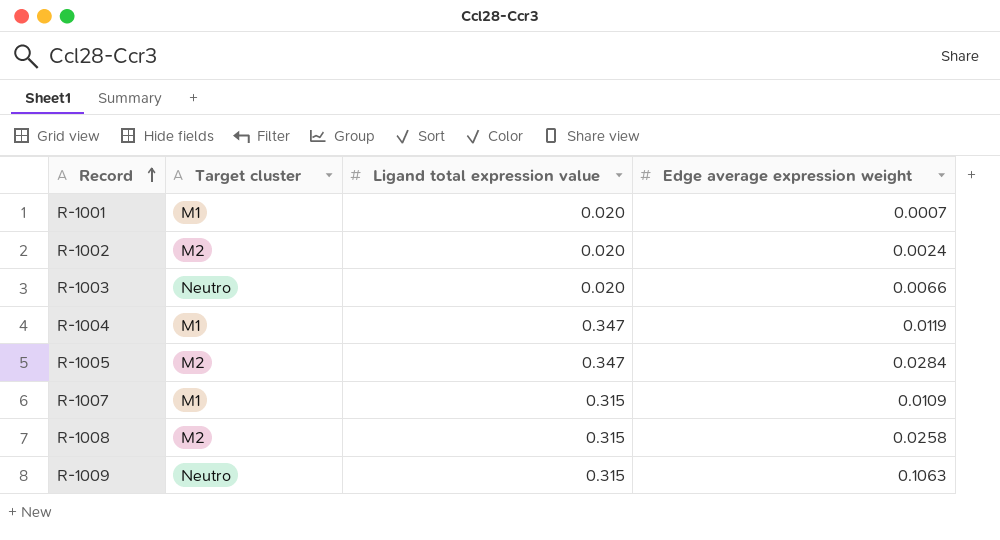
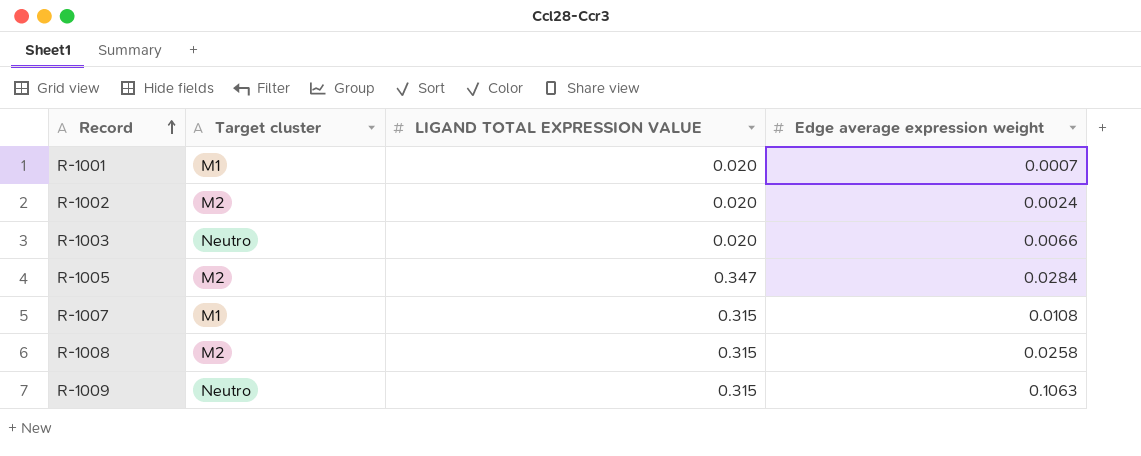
column name: Ligand total expression value -> LIGAND TOTAL EXPRESSION VALUE
row R-1004: M1 | 0.347 | 0.0119 -> none
R-1007 | Edge average expression weight: 0.0109 -> 0.0108

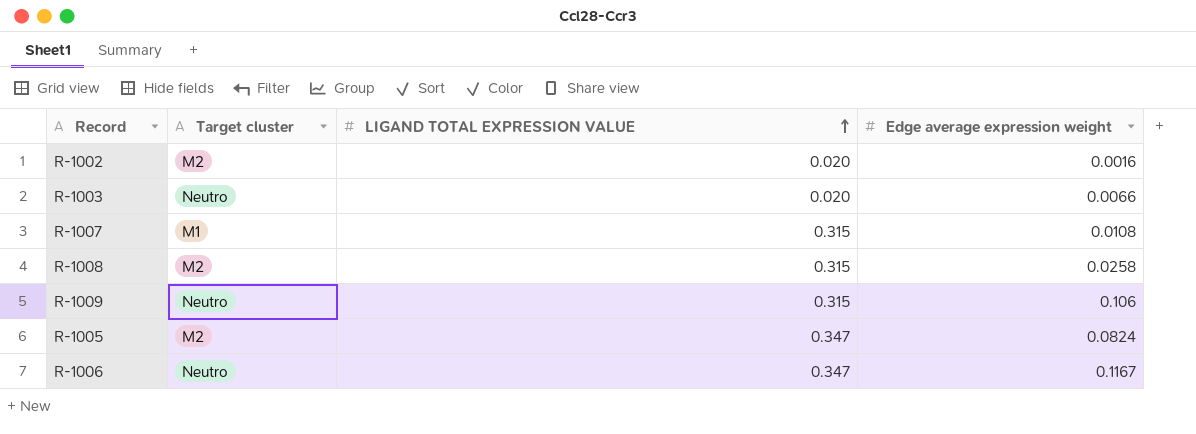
row order: Record ascending -> LIGAND TOTAL EXPRESSION VALUE ascending
row R-1001: M1 | 0.020 | 0.0007 -> none
R-1002 | Edge average expression weight: 0.0024 -> 0.0016
R-1009 | Edge average expression weight: 0.1063 -> 0.106
R-1005 | Edge average expression weight: 0.0284 -> 0.0824
row R-1006: none -> Neutro | 0.347 | 0.1167

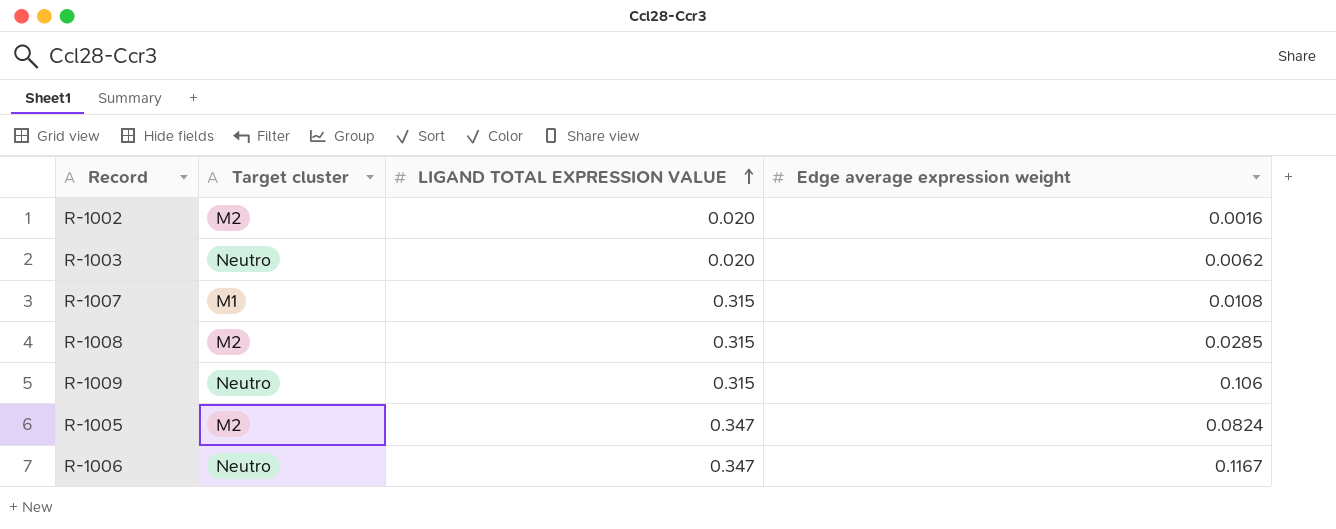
R-1003 | Edge average expression weight: 0.0066 -> 0.0062
R-1008 | Edge average expression weight: 0.0258 -> 0.0285

